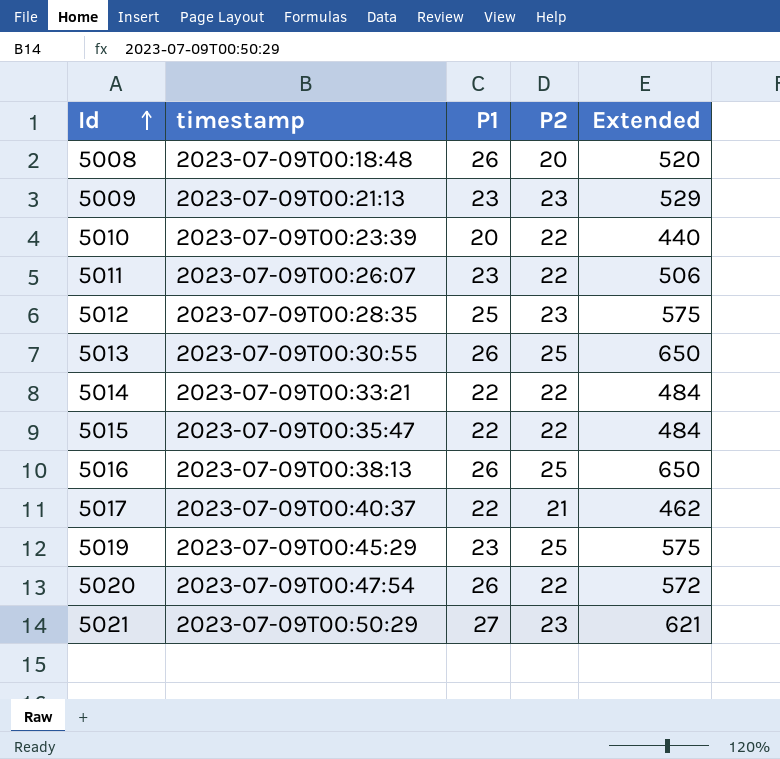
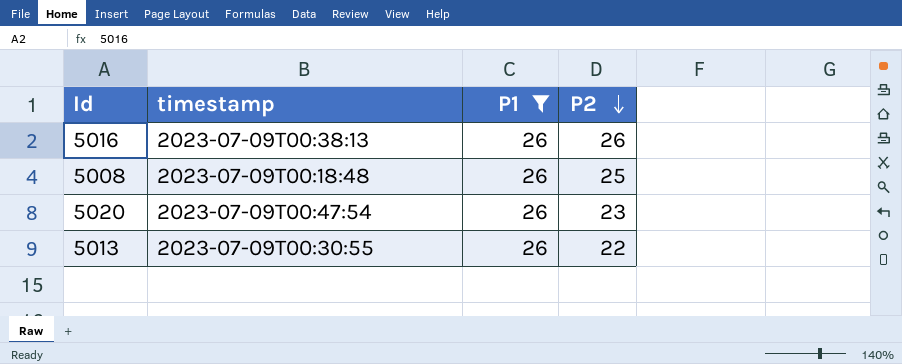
filter: none -> P1 = 26
row order: Id ascending -> P2 descending
column Extended | formula: [P1] * [P2] -> none
5016 | P2: 25 -> 26
5008 | P2: 20 -> 25
5020 | P2: 22 -> 23
5013 | P2: 25 -> 22

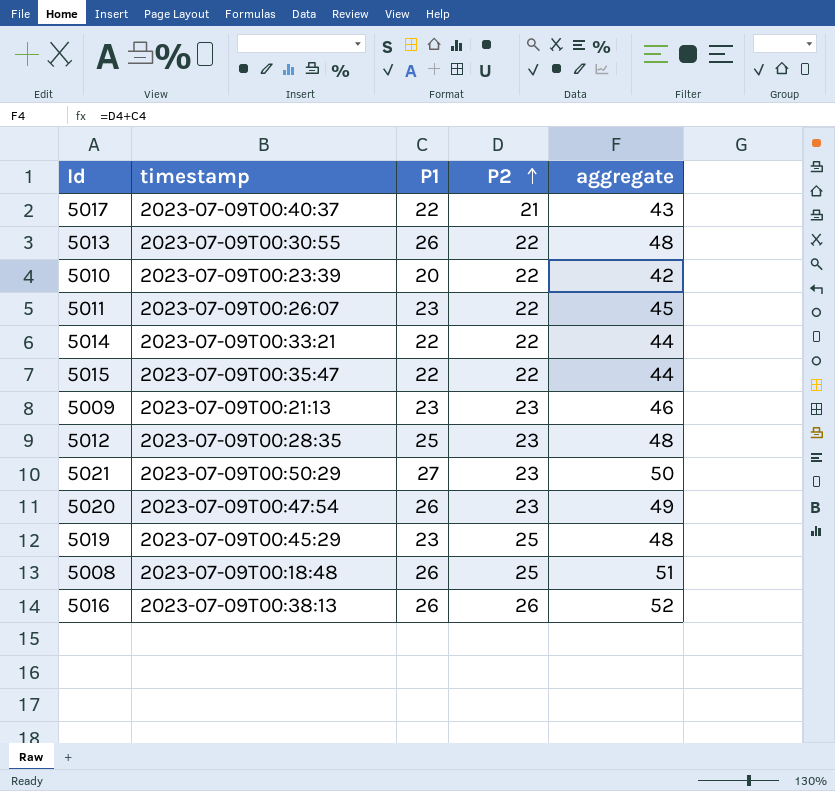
filter: P1 = 26 -> none
row order: P2 descending -> P2 ascending
column aggregate | formula: none -> [P1] + [P2]

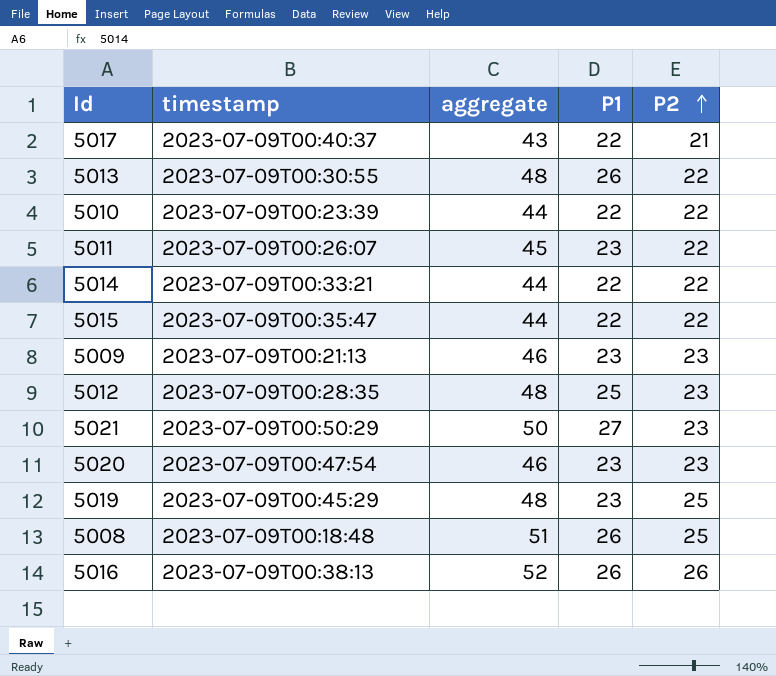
column aggregate | position: 5 -> 3
5010 | aggregate: 42 -> 44
5010 | P1: 20 -> 22
5020 | aggregate: 49 -> 46
5020 | P1: 26 -> 23

